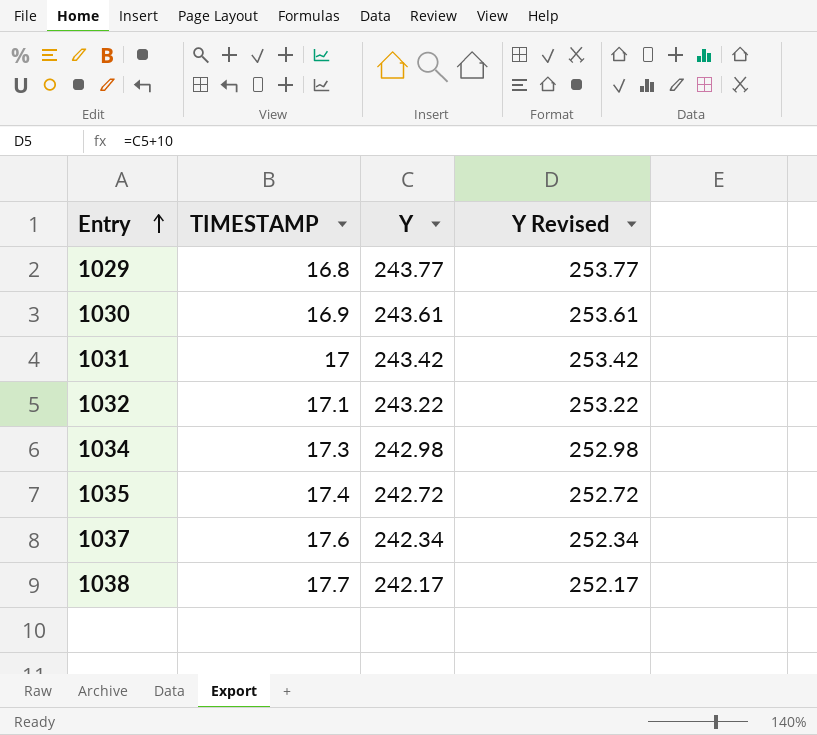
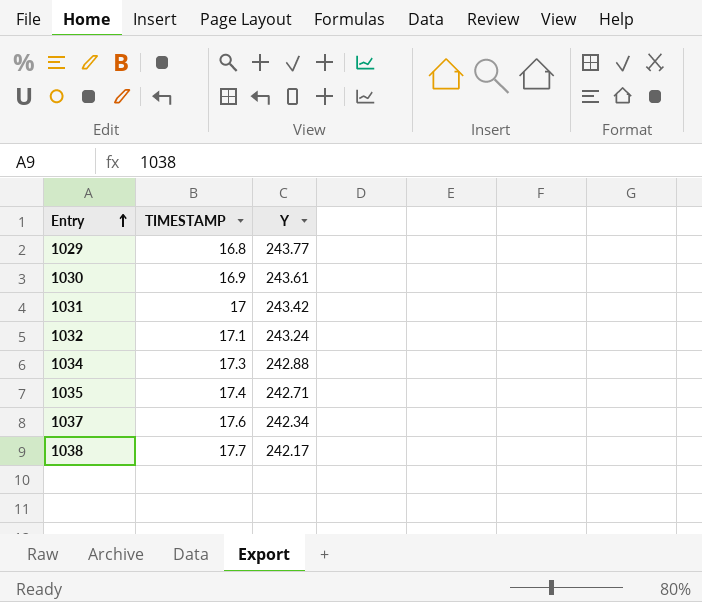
column Y Revised | formula: [Y] + 10 -> none
1032 | Y: 243.22 -> 243.24
1034 | Y: 242.98 -> 242.88
1035 | Y: 242.72 -> 242.71

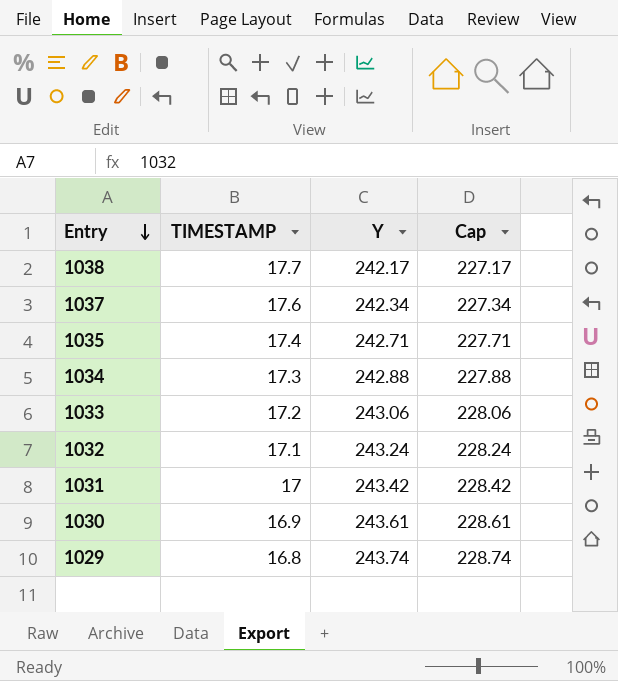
row order: Entry ascending -> Entry descending
column Cap | formula: none -> [Y] - 15
row 1033: none -> 17.2 | 243.06 | 228.06
1029 | Y: 243.77 -> 243.74

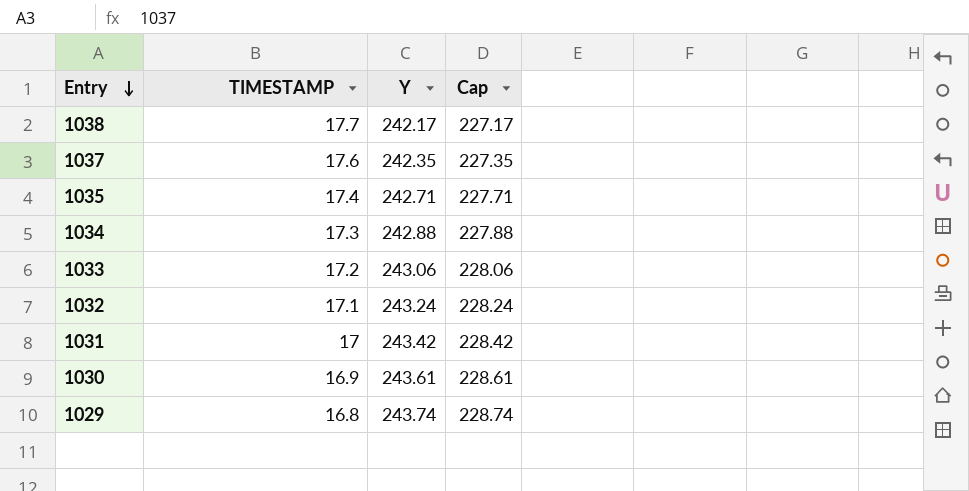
1037 | Y: 242.34 -> 242.35
1037 | Cap: 227.34 -> 227.35

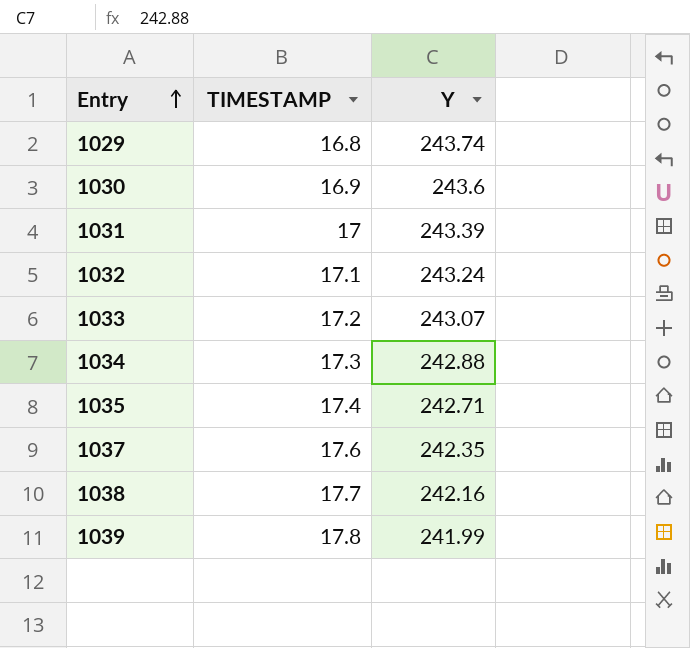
row order: Entry descending -> Entry ascending
column Cap | formula: [Y] - 15 -> none
1030 | Y: 243.61 -> 243.6
1031 | Y: 243.42 -> 243.39
1033 | Y: 243.06 -> 243.07
1038 | Y: 242.17 -> 242.16
row 1039: none -> 17.8 | 241.99

